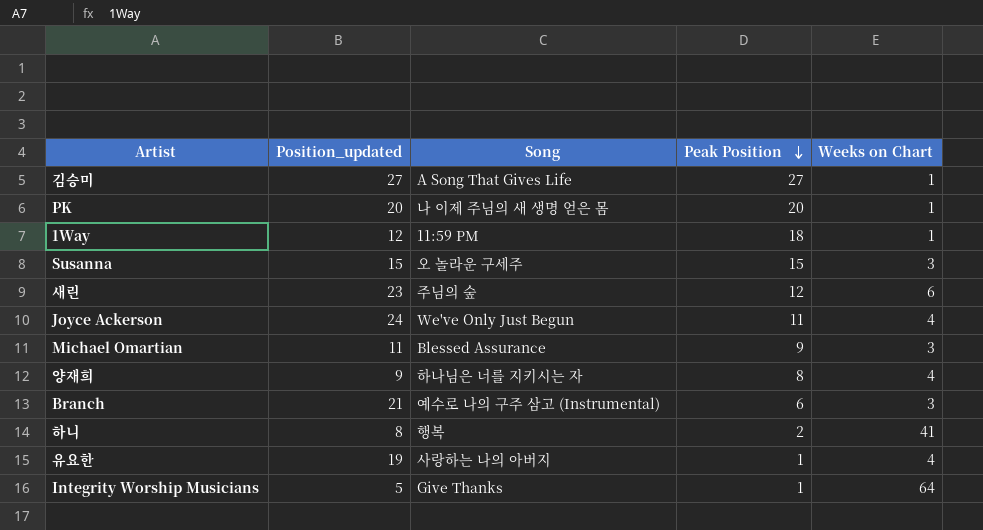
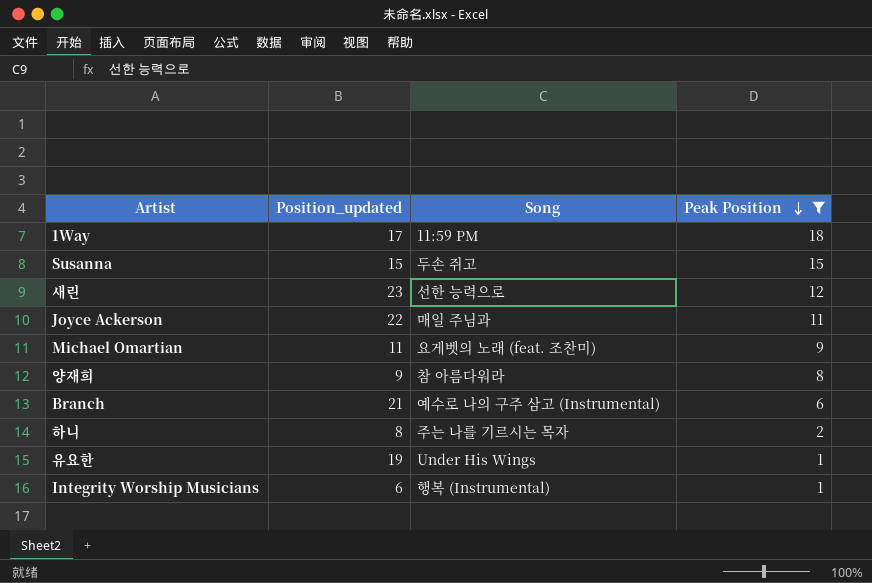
filter: none -> Peak Position <= 18
column Weeks on Chart | position: 5 -> none
1Way | Position_updated: 12 -> 17
Susanna | Song: 오 놀라운 구세주 -> 두손 쥐고
새린 | Song: 주님의 숲 -> 선한 능력으로
Joyce Ackerson | Position_updated: 24 -> 22
Joyce Ackerson | Song: We've Only Just Begun -> 매일 주님과
Michael Omartian | Song: Blessed Assurance -> 요게벳의 노래 (feat. 조찬미)
양재희 | Song: 하나님은 너를 지키시는 자 -> 참 아름다워라
하니 | Song: 행복 -> 주는 나를 기르시는 목자
유요한 | Song: 사랑하는 나의 아버지 -> Under His Wings
Integrity Worship Musicians | Position_updated: 5 -> 6
Integrity Worship Musicians | Song: Give Thanks -> 행복 (Instrumental)

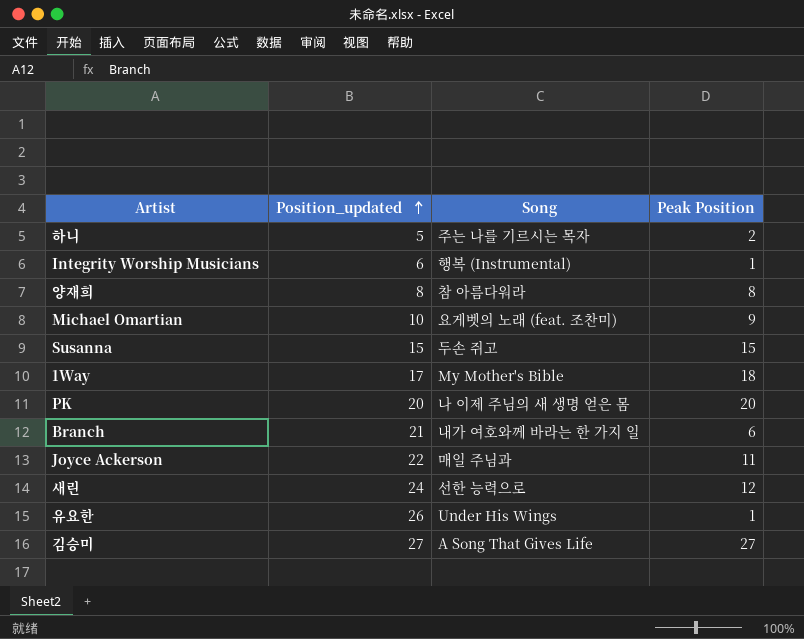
filter: Peak Position <= 18 -> none
row order: Peak Position descending -> Position_updated ascending
하니 | Position_updated: 8 -> 5
양재희 | Position_updated: 9 -> 8
Michael Omartian | Position_updated: 11 -> 10
1Way | Song: 11:59 PM -> My Mother's Bible
Branch | Song: 예수로 나의 구주 삼고 (Instrumental) -> 내가 여호와께 바라는 한 가지 일
새린 | Position_updated: 23 -> 24
유요한 | Position_updated: 19 -> 26

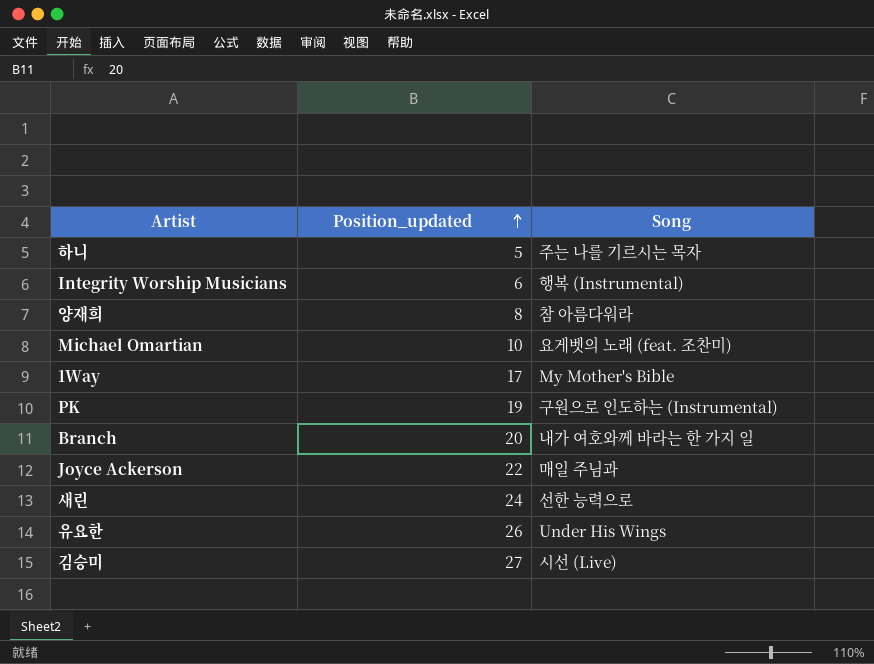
column Peak Position | position: 4 -> none
row Susanna: 15 | 두손 쥐고 | 15 -> none
PK | Position_updated: 20 -> 19
PK | Song: 나 이제 주님의 새 생명 얻은 몸 -> 구원으로 인도하는 (Instrumental)
Branch | Position_updated: 21 -> 20
김승미 | Song: A Song That Gives Life -> 시선 (Live)

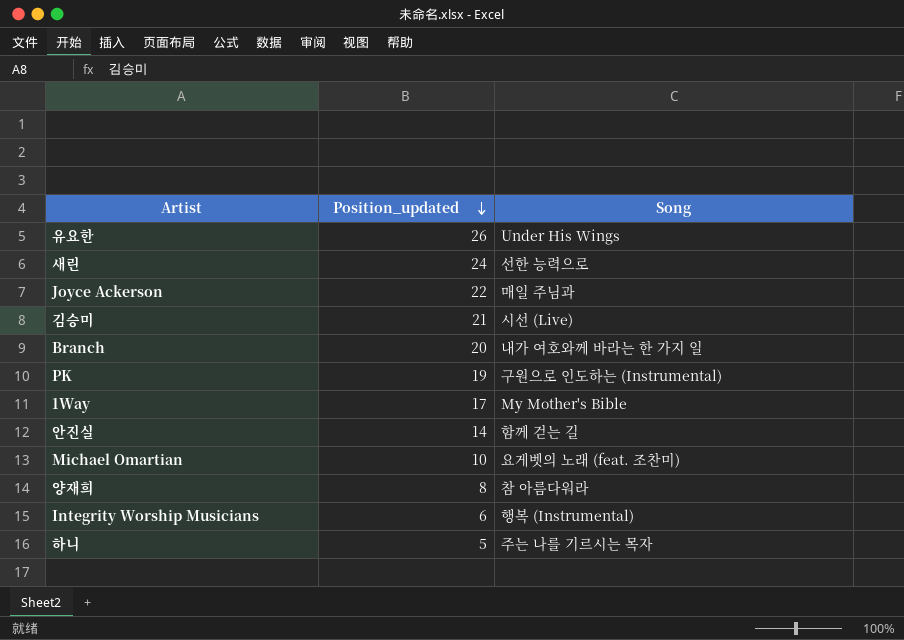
row order: Position_updated ascending -> Position_updated descending
김승미 | Position_updated: 27 -> 21
row 안진실: none -> 14 | 함께 걷는 길

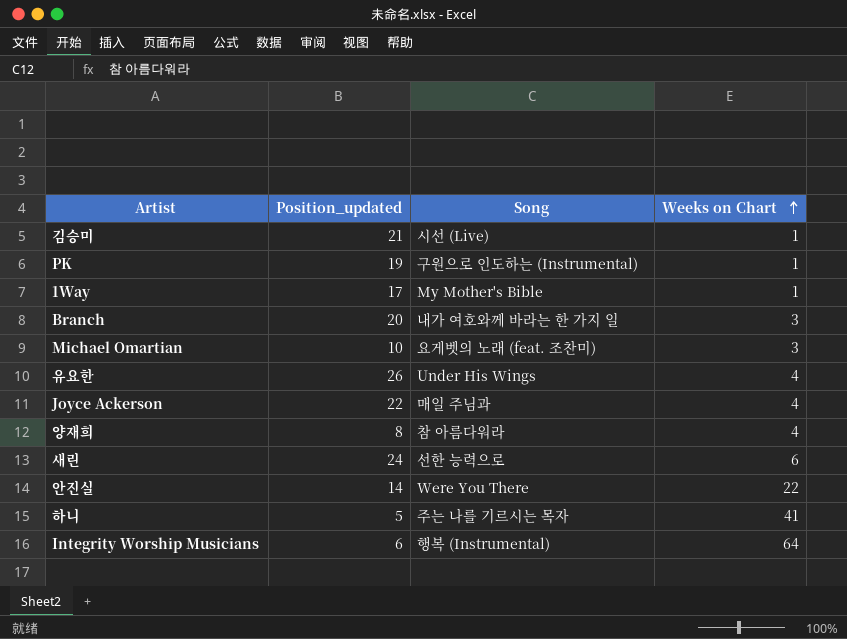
row order: Position_updated descending -> Weeks on Chart ascending
column Weeks on Chart | position: none -> 4
안진실 | Song: 함께 걷는 길 -> Were You There

